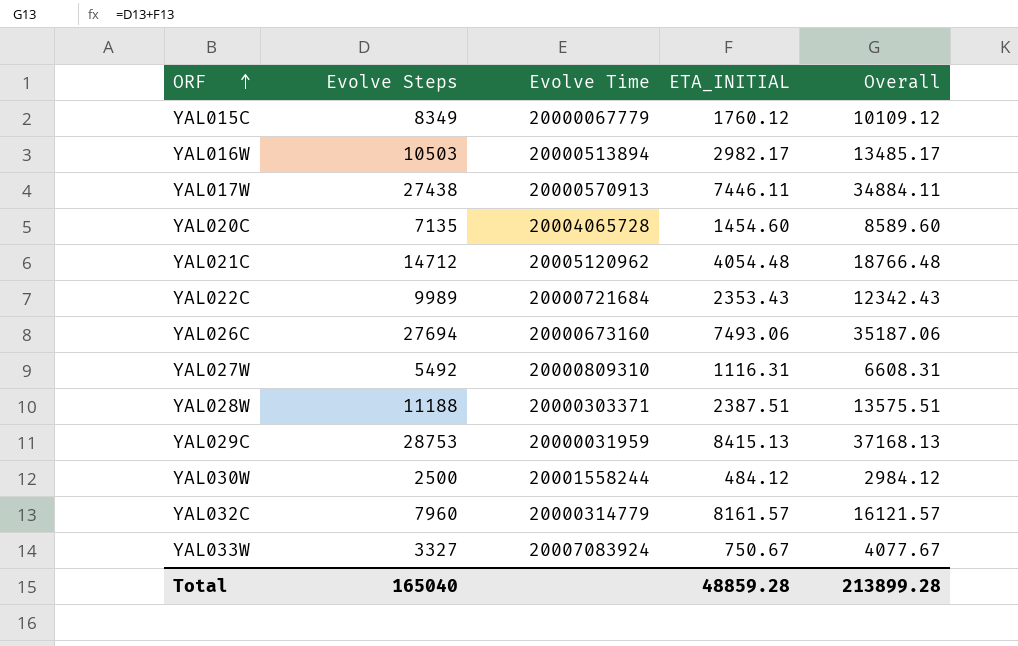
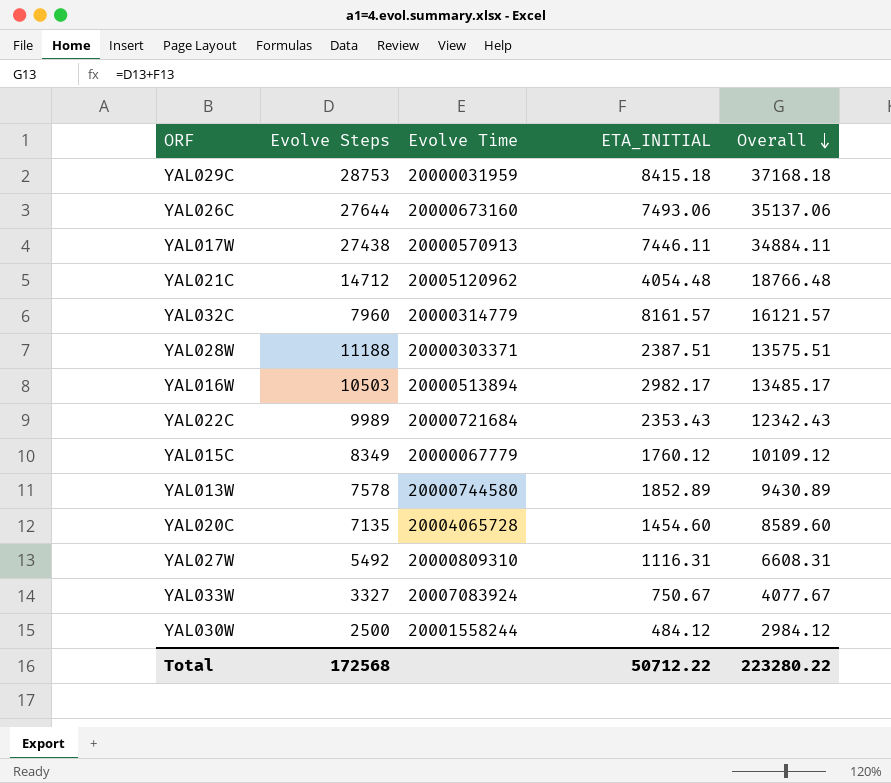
row order: ORF ascending -> Overall descending
YAL029C | ETA_INITIAL: 8415.13 -> 8415.18
YAL029C | Overall: 37168.13 -> 37168.18
YAL026C | Evolve Steps: 27694 -> 27644
YAL026C | Overall: 35187.06 -> 35137.06
row YAL013W: none -> 7578 | 20000744580 | 1852.89 | 9430.89
Total | Evolve Steps: 165040 -> 172568
Total | ETA_INITIAL: 48859.28 -> 50712.22
Total | Overall: 213899.28 -> 223280.22

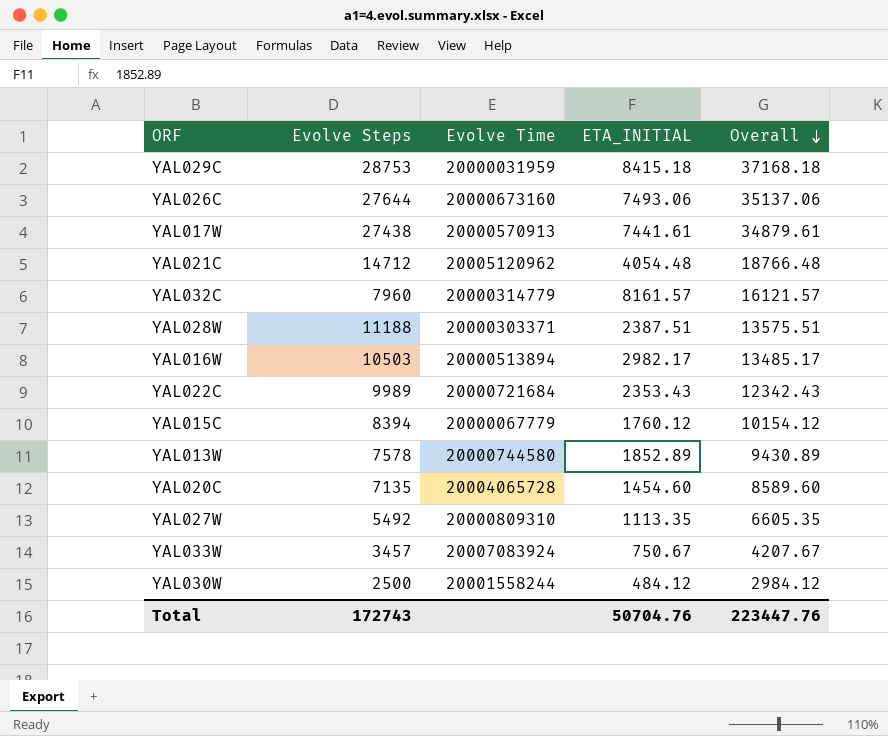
YAL017W | ETA_INITIAL: 7446.11 -> 7441.61
YAL017W | Overall: 34884.11 -> 34879.61
YAL015C | Evolve Steps: 8349 -> 8394
YAL015C | Overall: 10109.12 -> 10154.12
YAL027W | ETA_INITIAL: 1116.31 -> 1113.35
YAL027W | Overall: 6608.31 -> 6605.35
YAL033W | Evolve Steps: 3327 -> 3457
YAL033W | Overall: 4077.67 -> 4207.67
Total | Evolve Steps: 172568 -> 172743
Total | ETA_INITIAL: 50712.22 -> 50704.76
Total | Overall: 223280.22 -> 223447.76

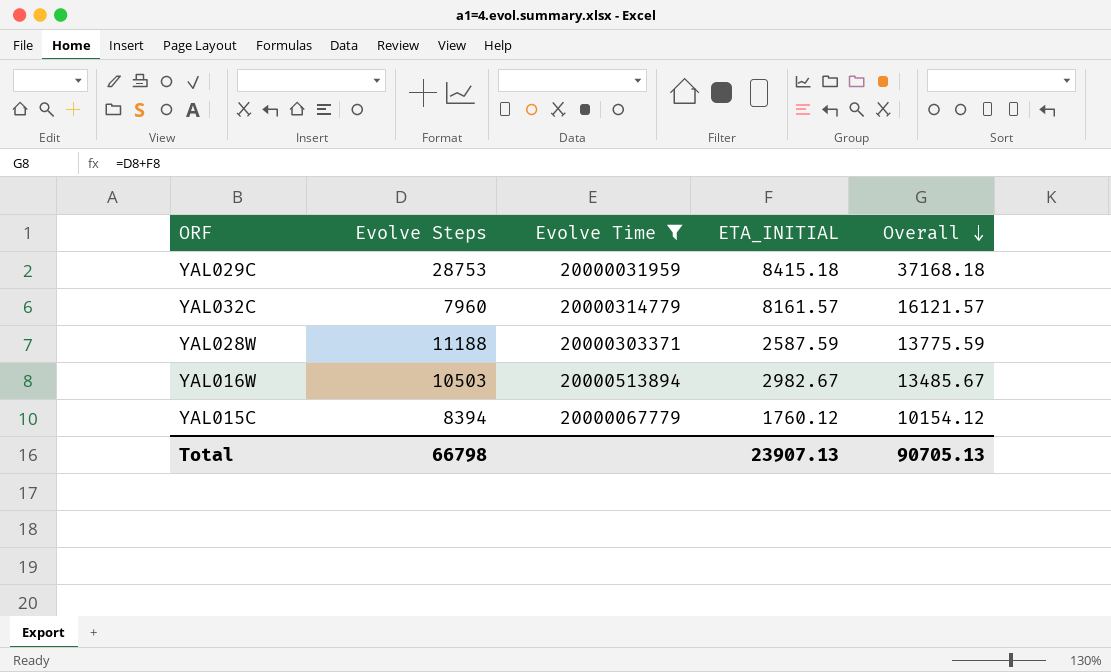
filter: none -> Evolve Time <= 20000513894
YAL028W | ETA_INITIAL: 2387.51 -> 2587.59
YAL028W | Overall: 13575.51 -> 13775.59
YAL016W | ETA_INITIAL: 2982.17 -> 2982.67
YAL016W | Overall: 13485.17 -> 13485.67
Total | Evolve Steps: 172743 -> 66798
Total | ETA_INITIAL: 50704.76 -> 23907.13
Total | Overall: 223447.76 -> 90705.13

